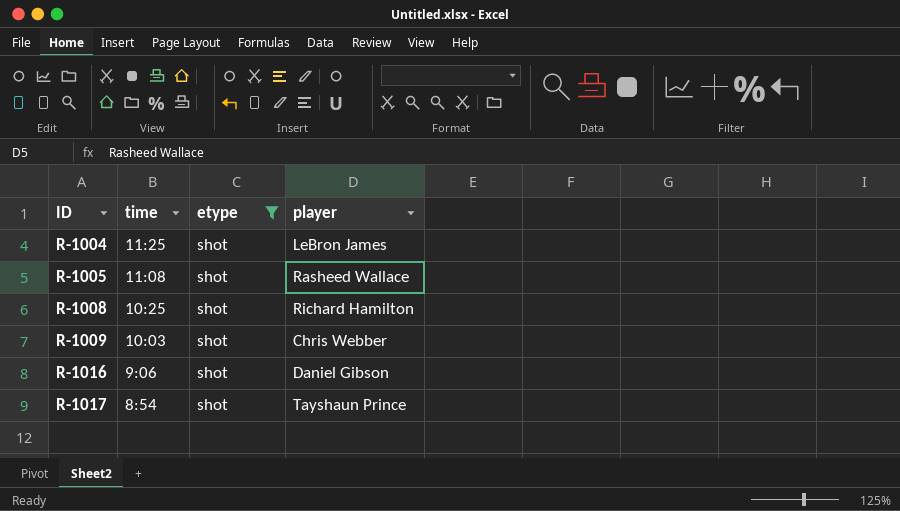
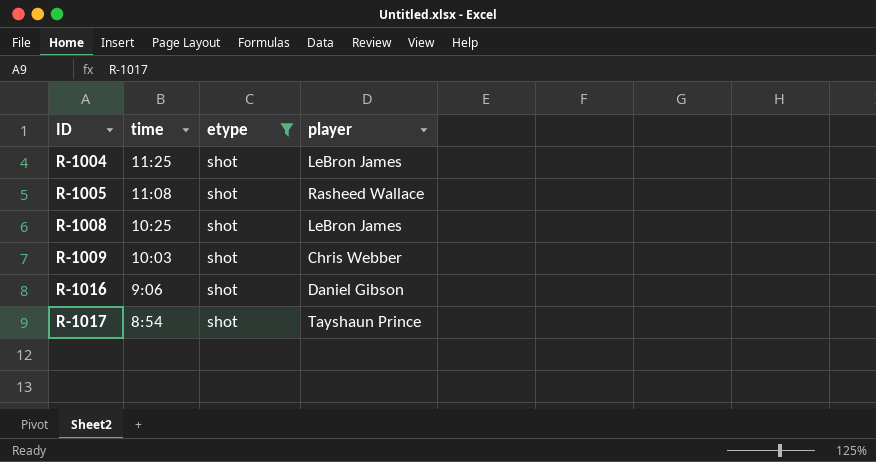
R-1008 | player: Richard Hamilton -> LeBron James

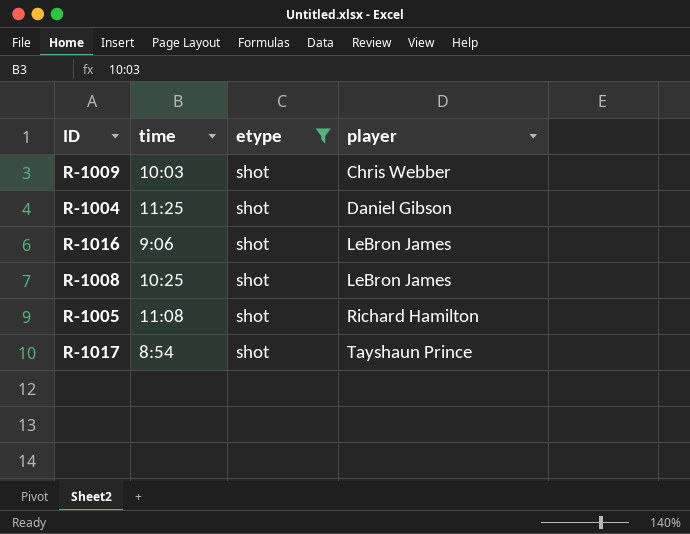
row order: ID ascending -> player ascending
R-1004 | player: LeBron James -> Daniel Gibson
R-1016 | player: Daniel Gibson -> LeBron James
R-1005 | player: Rasheed Wallace -> Richard Hamilton

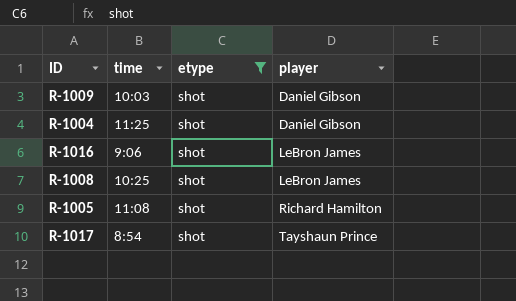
R-1009 | player: Chris Webber -> Daniel Gibson

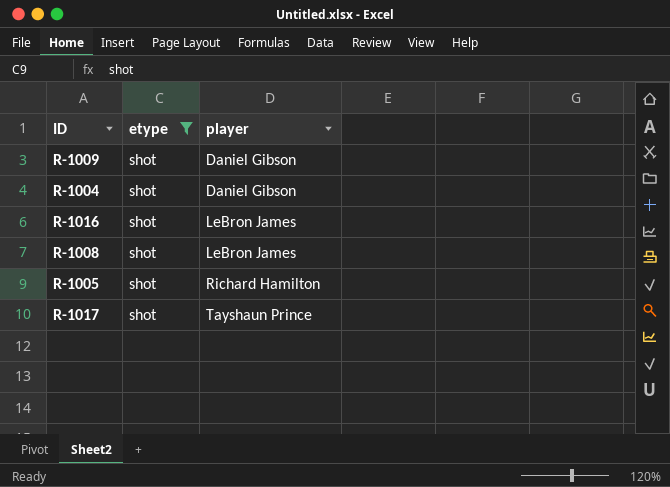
column time | position: 2 -> none

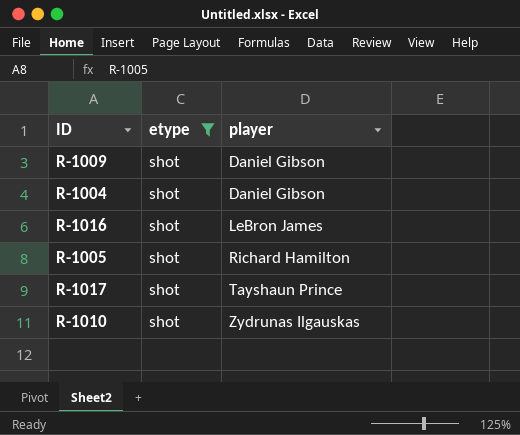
row R-1008: shot | LeBron James -> none
row R-1010: none -> shot | Zydrunas Ilgauskas

